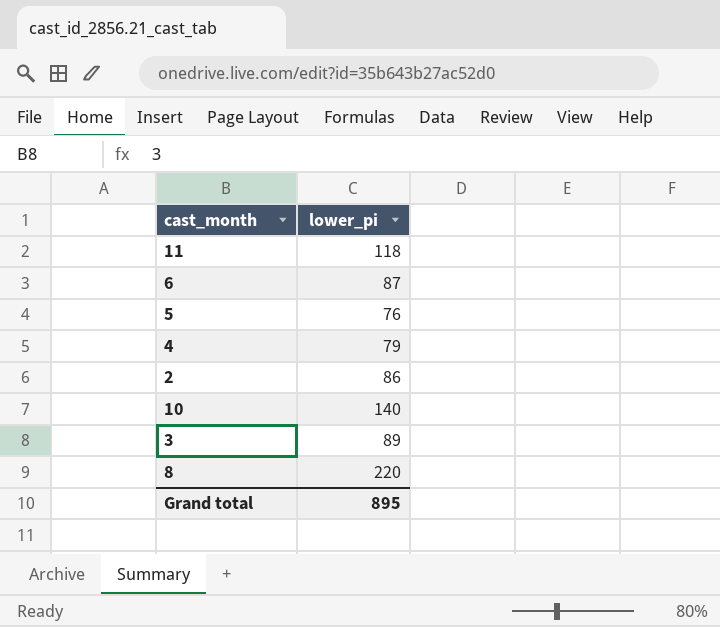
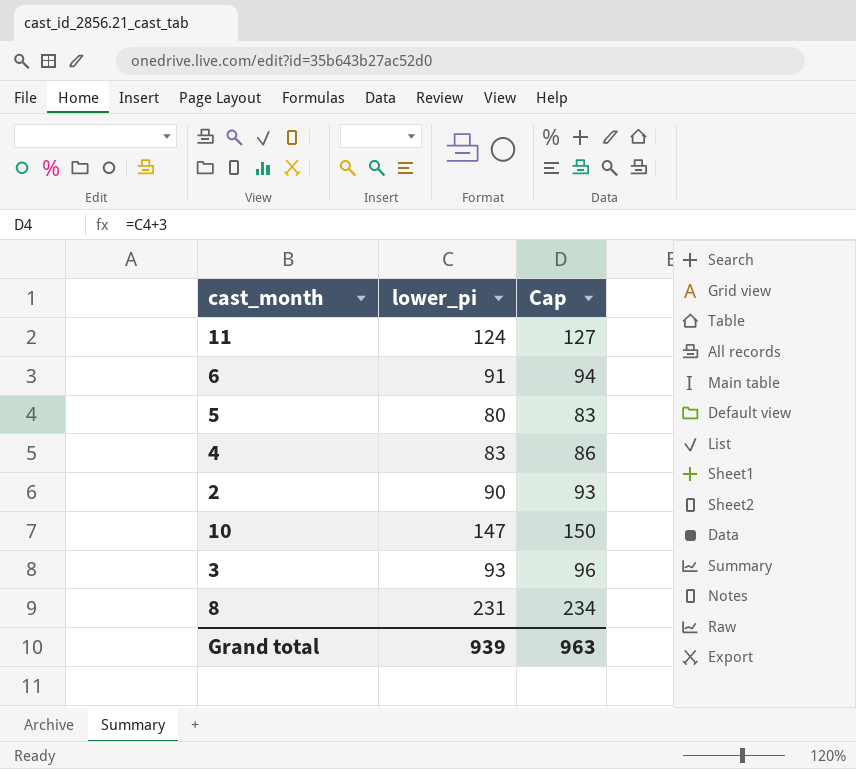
column Cap | formula: none -> [lower_pi] + 3
11 | lower_pi: 118 -> 124
6 | lower_pi: 87 -> 91
5 | lower_pi: 76 -> 80
4 | lower_pi: 79 -> 83
2 | lower_pi: 86 -> 90
10 | lower_pi: 140 -> 147
3 | lower_pi: 89 -> 93
8 | lower_pi: 220 -> 231
Grand total | lower_pi: 895 -> 939

